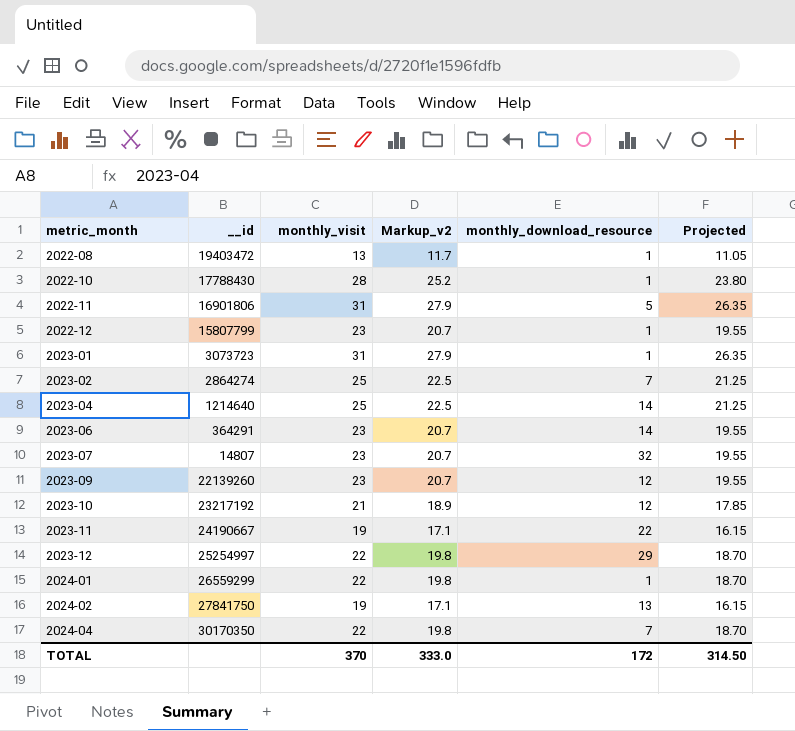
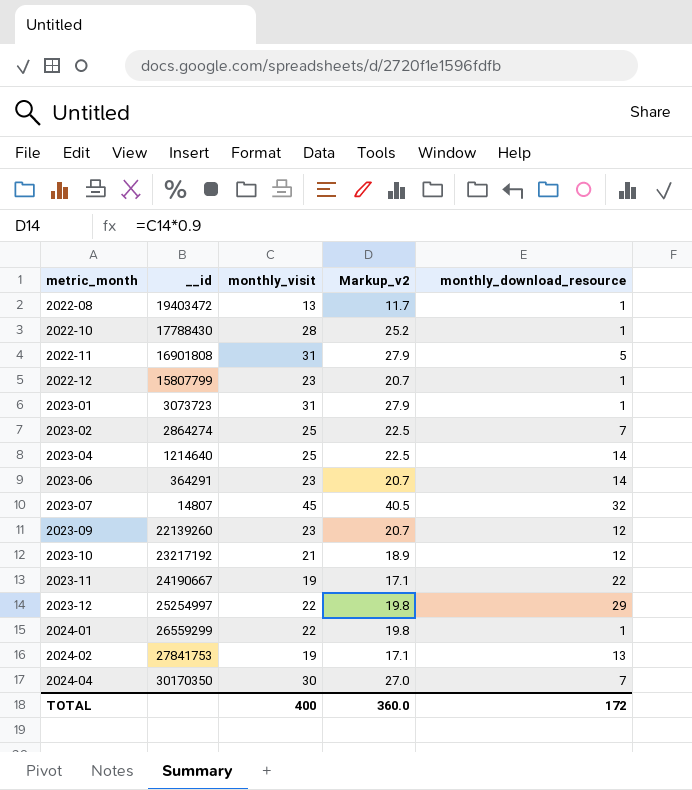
column Projected | formula: [monthly_visit] * 0.85 -> none
2022-11 | __id: 16901806 -> 16901808
2023-07 | monthly_visit: 23 -> 45
2023-07 | Markup_v2: 20.7 -> 40.5
2024-02 | __id: 27841750 -> 27841753
2024-04 | monthly_visit: 22 -> 30
2024-04 | Markup_v2: 19.8 -> 27.0
TOTAL | monthly_visit: 370 -> 400
TOTAL | Markup_v2: 333.0 -> 360.0

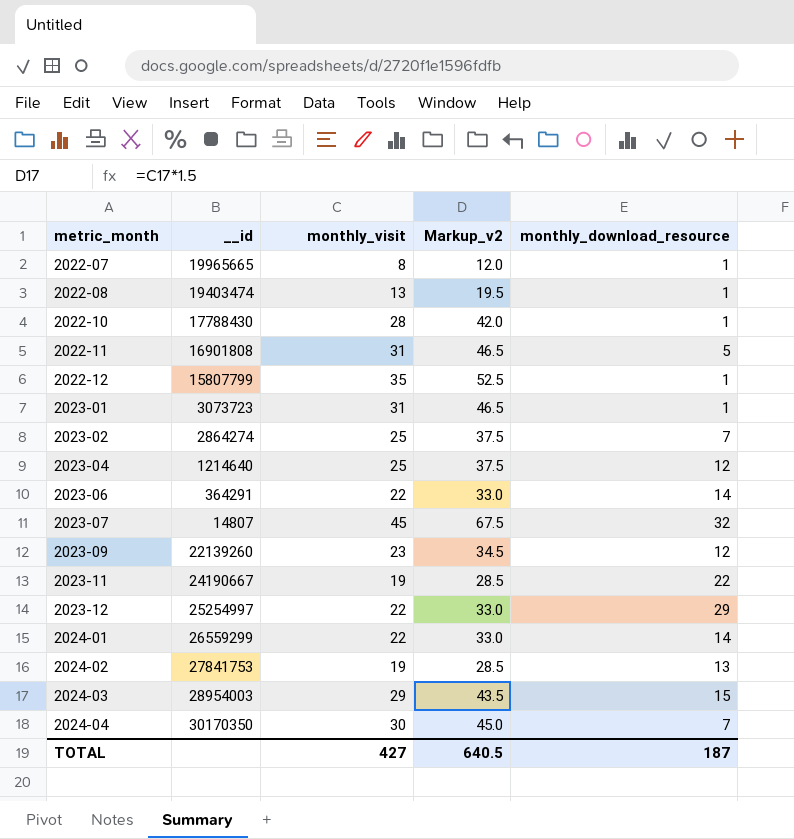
column Markup_v2 | formula: [monthly_visit] * 0.9 -> [monthly_visit] * 1.5
row 2023-10: 23217192 | 21 | 18.9 | 12 -> none
row 2022-07: none -> 19965665 | 8 | 12.0 | 1
2022-08 | __id: 19403472 -> 19403474
2022-12 | monthly_visit: 23 -> 35
2023-04 | monthly_download_resource: 14 -> 12
2023-06 | monthly_visit: 23 -> 22
2024-01 | monthly_download_resource: 1 -> 14
row 2024-03: none -> 28954003 | 29 | 43.5 | 15
TOTAL | monthly_visit: 400 -> 427
TOTAL | Markup_v2: 360.0 -> 640.5
TOTAL | monthly_download_resource: 172 -> 187

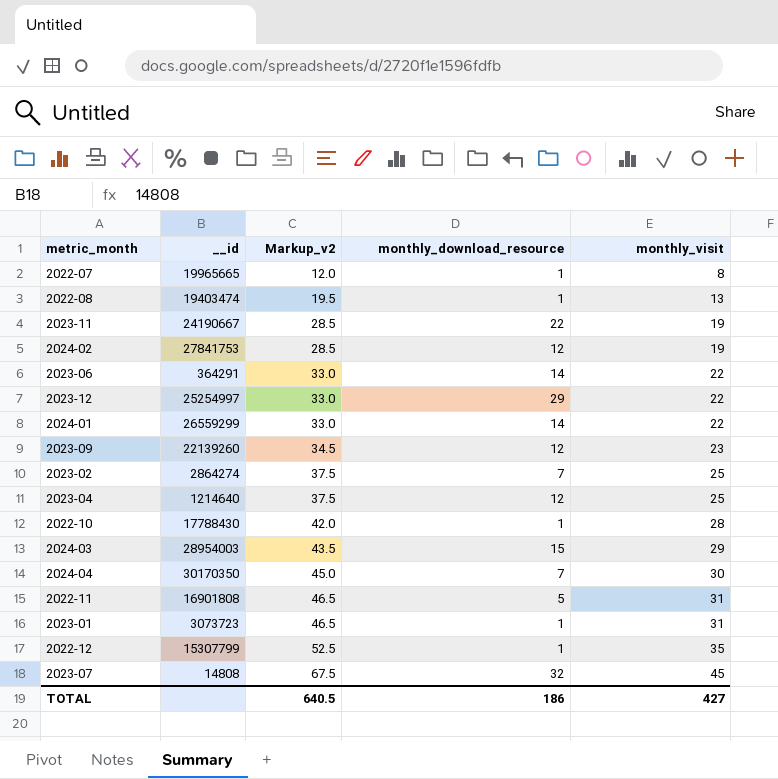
row order: metric_month ascending -> Markup_v2 ascending
column monthly_visit | position: 3 -> 5
2024-02 | monthly_download_resource: 13 -> 12
2022-12 | __id: 15807799 -> 15307799
2023-07 | __id: 14807 -> 14808
TOTAL | monthly_download_resource: 187 -> 186

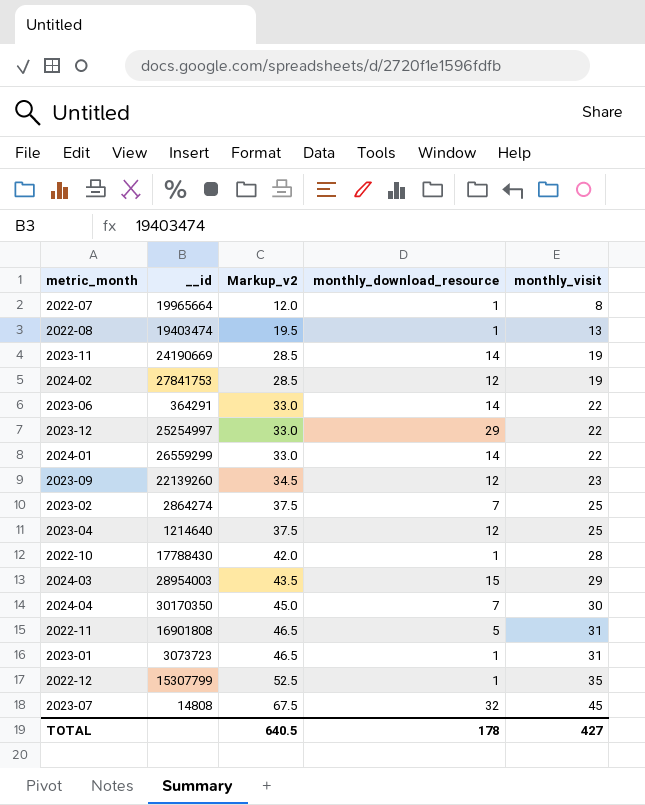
2022-07 | __id: 19965665 -> 19965664
2023-11 | __id: 24190667 -> 24190669
2023-11 | monthly_download_resource: 22 -> 14
TOTAL | monthly_download_resource: 186 -> 178

